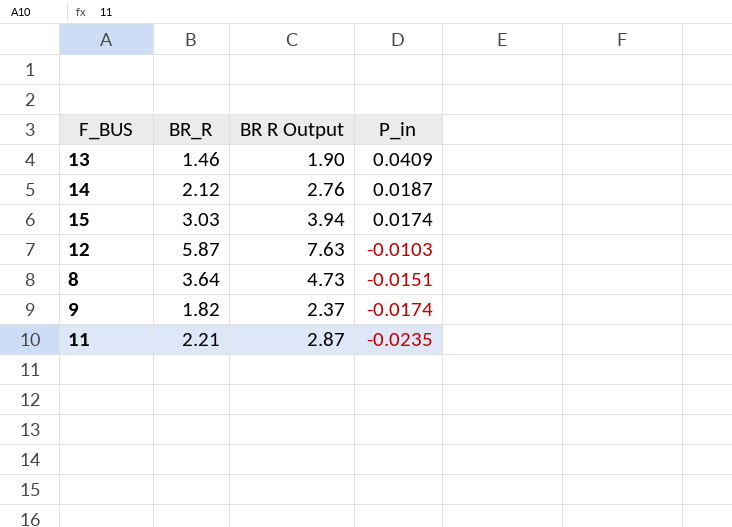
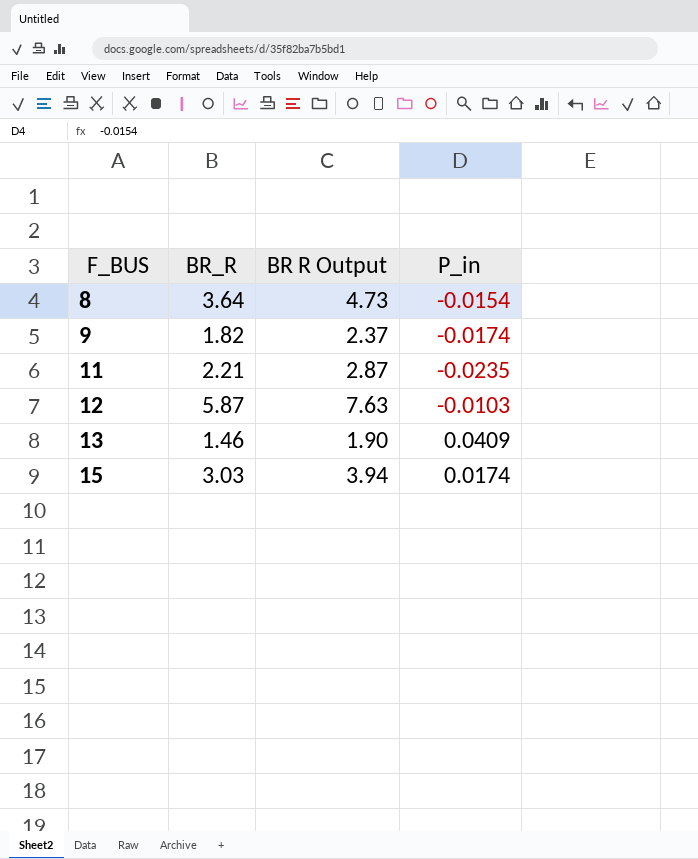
row order: P_in descending -> F_BUS ascending
row 14: 2.12 | 2.76 | 0.0187 -> none
8 | P_in: -0.0151 -> -0.0154

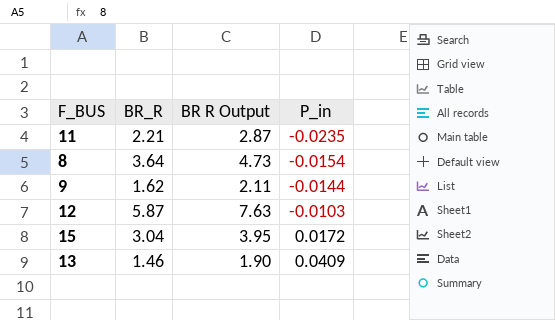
row order: F_BUS ascending -> P_in ascending
9 | BR_R: 1.82 -> 1.62
9 | BR R Output: 2.37 -> 2.11
9 | P_in: -0.0174 -> -0.0144
15 | BR_R: 3.03 -> 3.04
15 | BR R Output: 3.94 -> 3.95
15 | P_in: 0.0174 -> 0.0172

